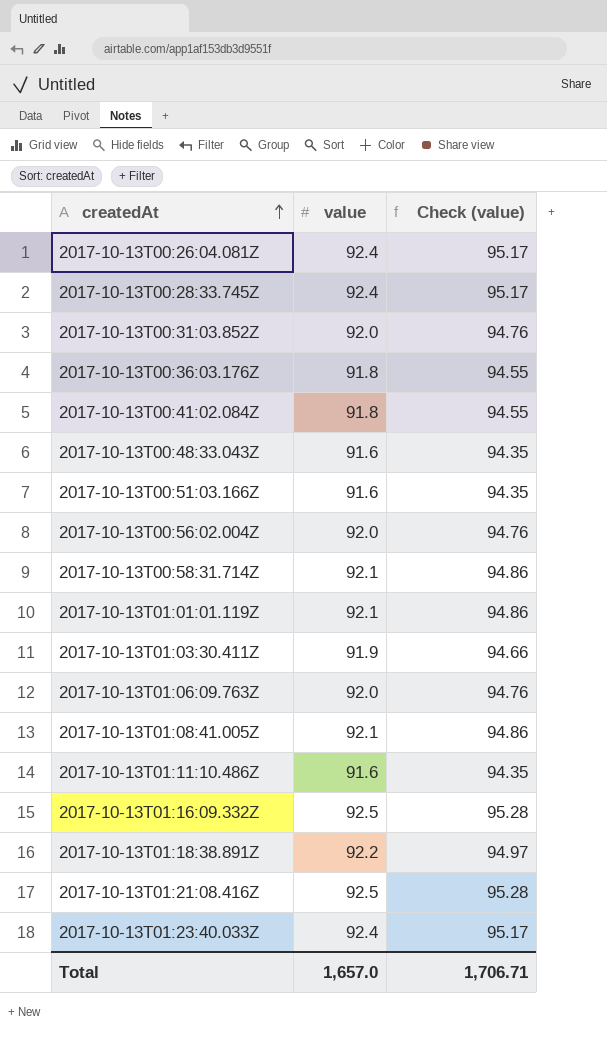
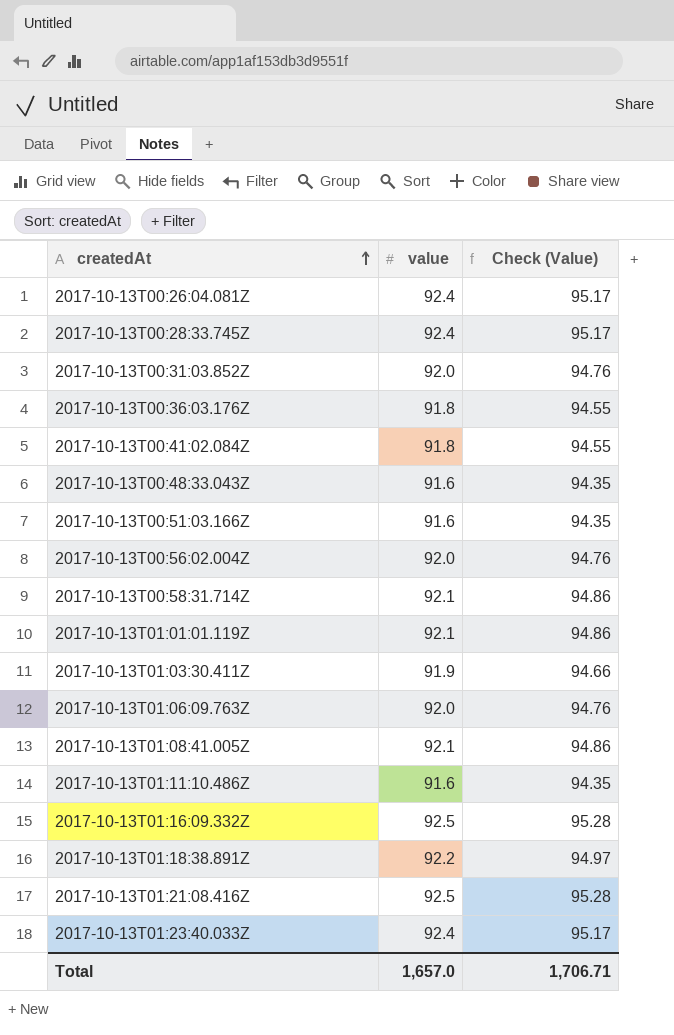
column name: Check (value) -> Check (Value)

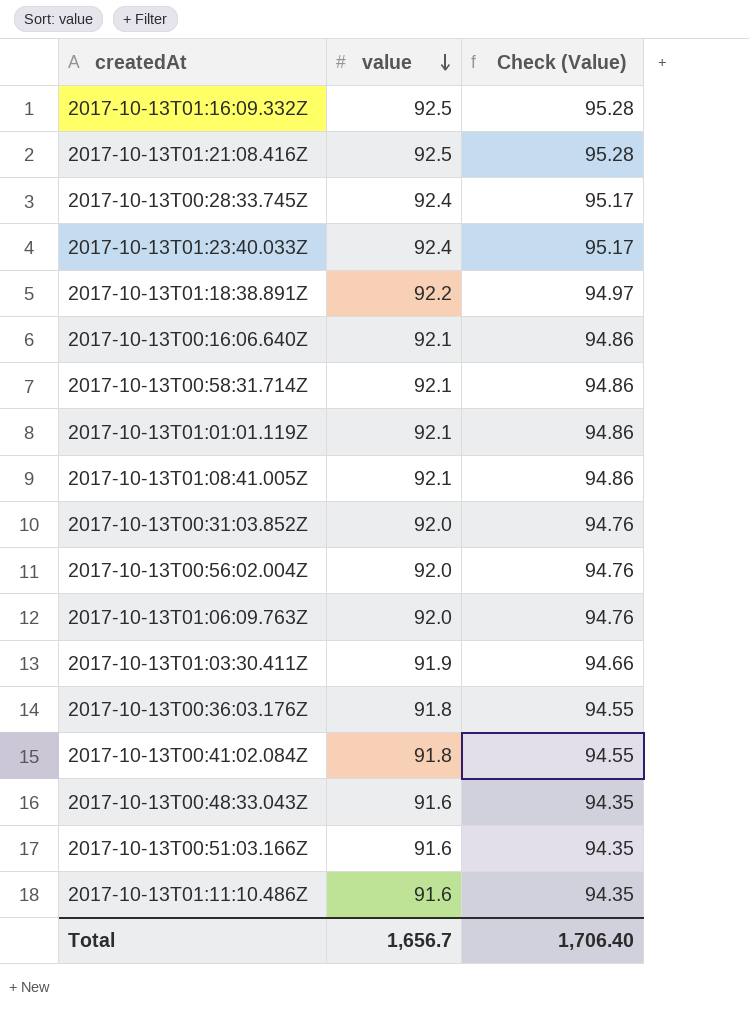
row order: createdAt ascending -> value descending
row 2017-10-13T00:26:04.081Z: 92.4 | 95.17 -> none
row 2017-10-13T00:16:06.640Z: none -> 92.1 | 94.86
Total | value: 1,657.0 -> 1,656.7
Total | Check (Value): 1,706.71 -> 1,706.40

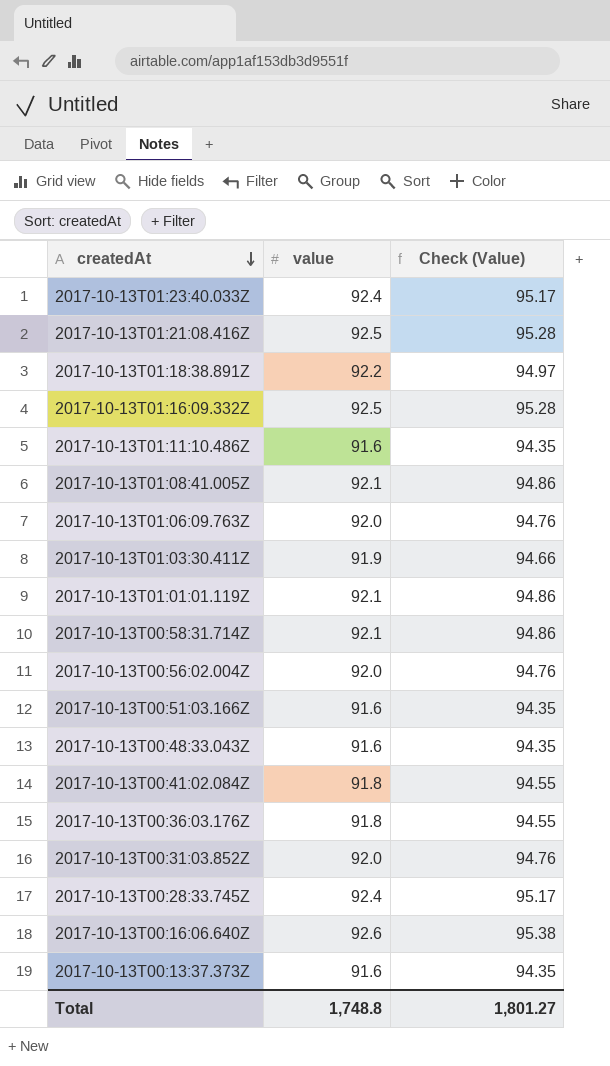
row order: value descending -> createdAt descending
2017-10-13T00:16:06.640Z | value: 92.1 -> 92.6
2017-10-13T00:16:06.640Z | Check (Value): 94.86 -> 95.38
row 2017-10-13T00:13:37.373Z: none -> 91.6 | 94.35
Total | value: 1,656.7 -> 1,748.8
Total | Check (Value): 1,706.40 -> 1,801.27

